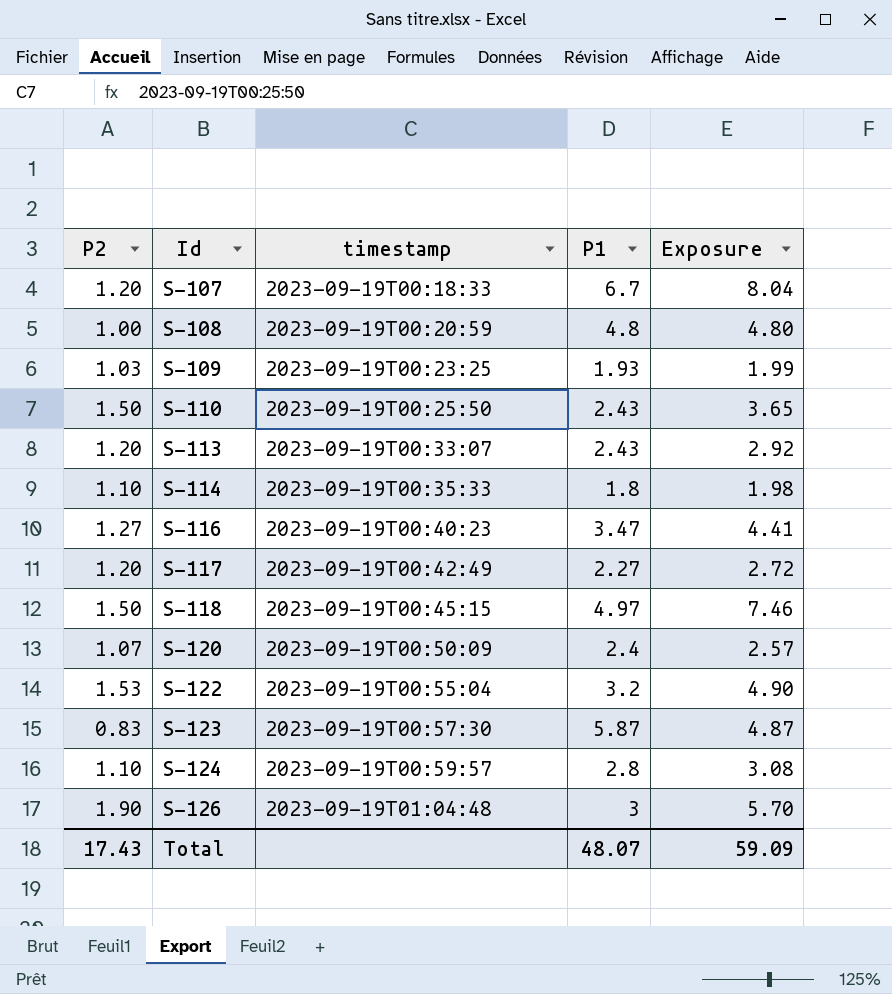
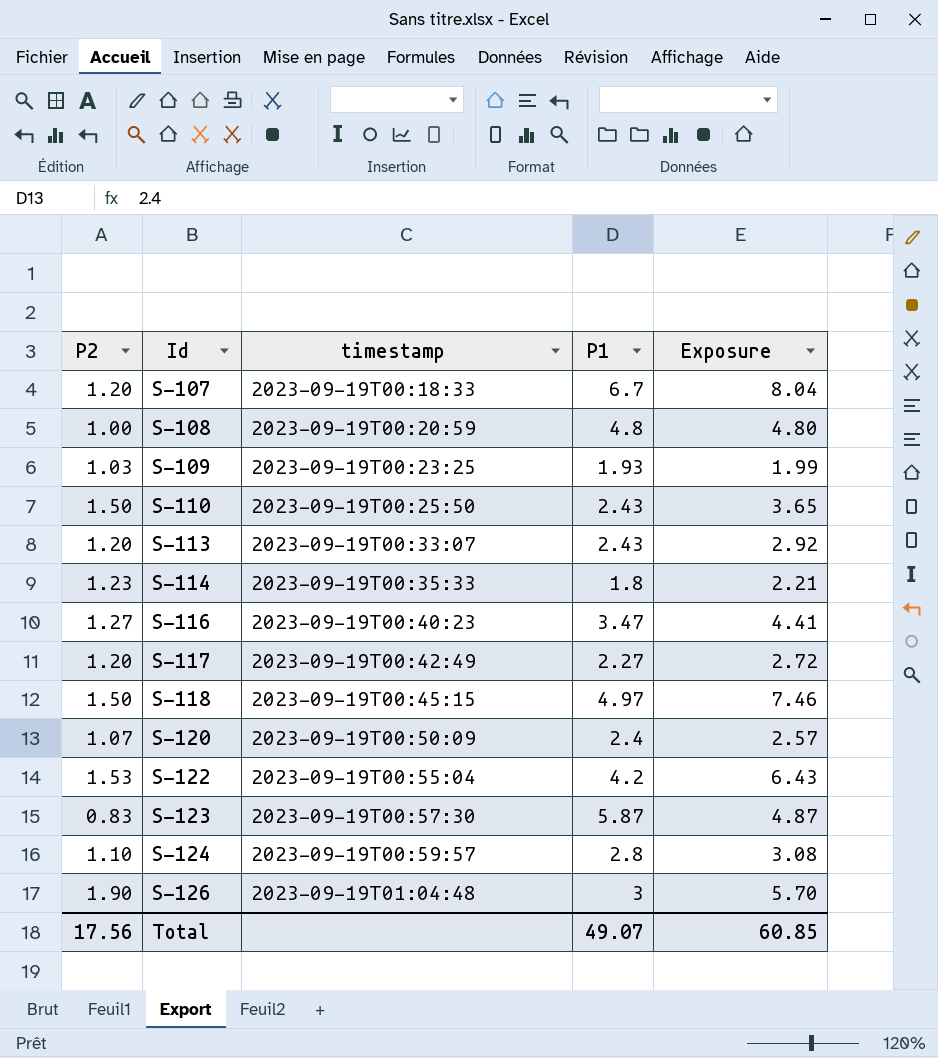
S-114 | P2: 1.10 -> 1.23
S-114 | Exposure: 1.98 -> 2.21
S-122 | P1: 3.2 -> 4.2
S-122 | Exposure: 4.90 -> 6.43
Total | P2: 17.43 -> 17.56
Total | P1: 48.07 -> 49.07
Total | Exposure: 59.09 -> 60.85

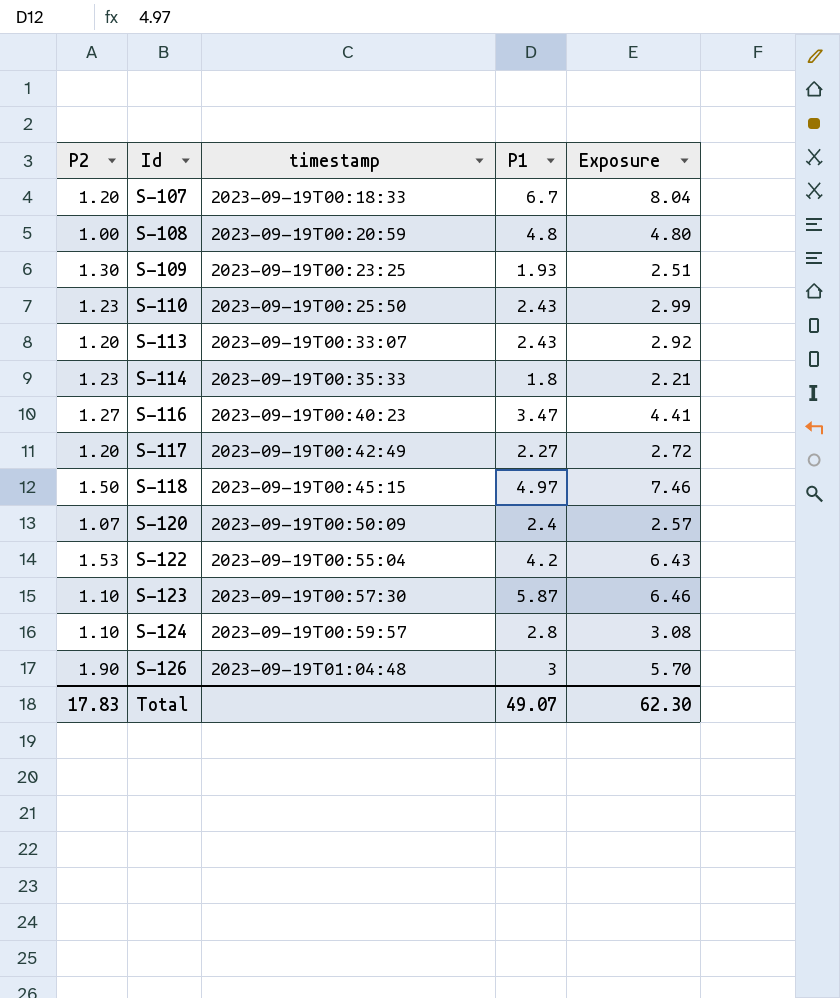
S-109 | P2: 1.03 -> 1.30
S-109 | Exposure: 1.99 -> 2.51
S-110 | P2: 1.50 -> 1.23
S-110 | Exposure: 3.65 -> 2.99
S-123 | P2: 0.83 -> 1.10
S-123 | Exposure: 4.87 -> 6.46
Total | P2: 17.56 -> 17.83
Total | Exposure: 60.85 -> 62.30

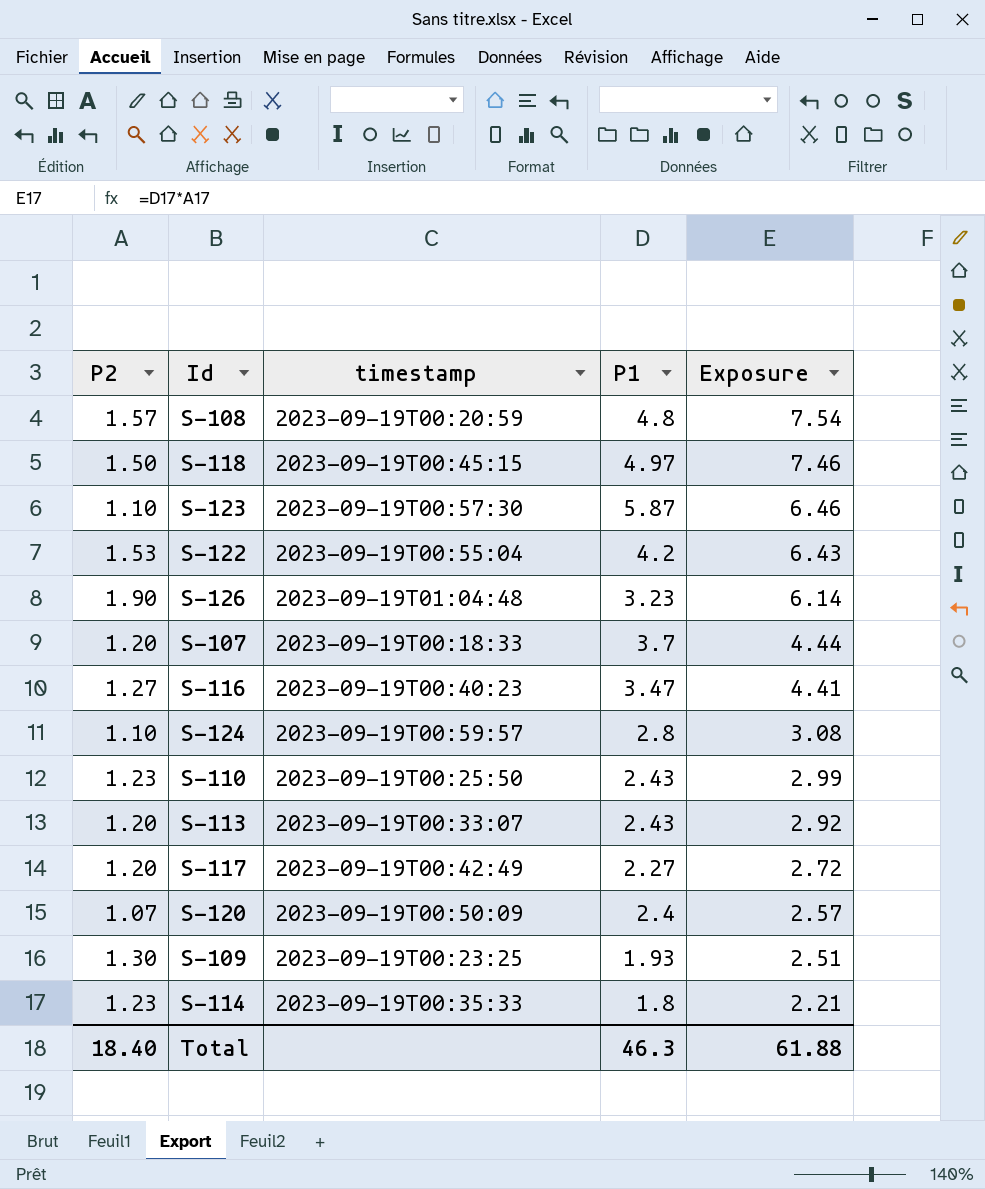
row order: Id ascending -> Exposure descending
S-108 | P2: 1.00 -> 1.57
S-108 | Exposure: 4.80 -> 7.54
S-126 | P1: 3 -> 3.23
S-126 | Exposure: 5.70 -> 6.14
S-107 | P1: 6.7 -> 3.7
S-107 | Exposure: 8.04 -> 4.44
Total | P2: 17.83 -> 18.40
Total | P1: 49.07 -> 46.3
Total | Exposure: 62.30 -> 61.88

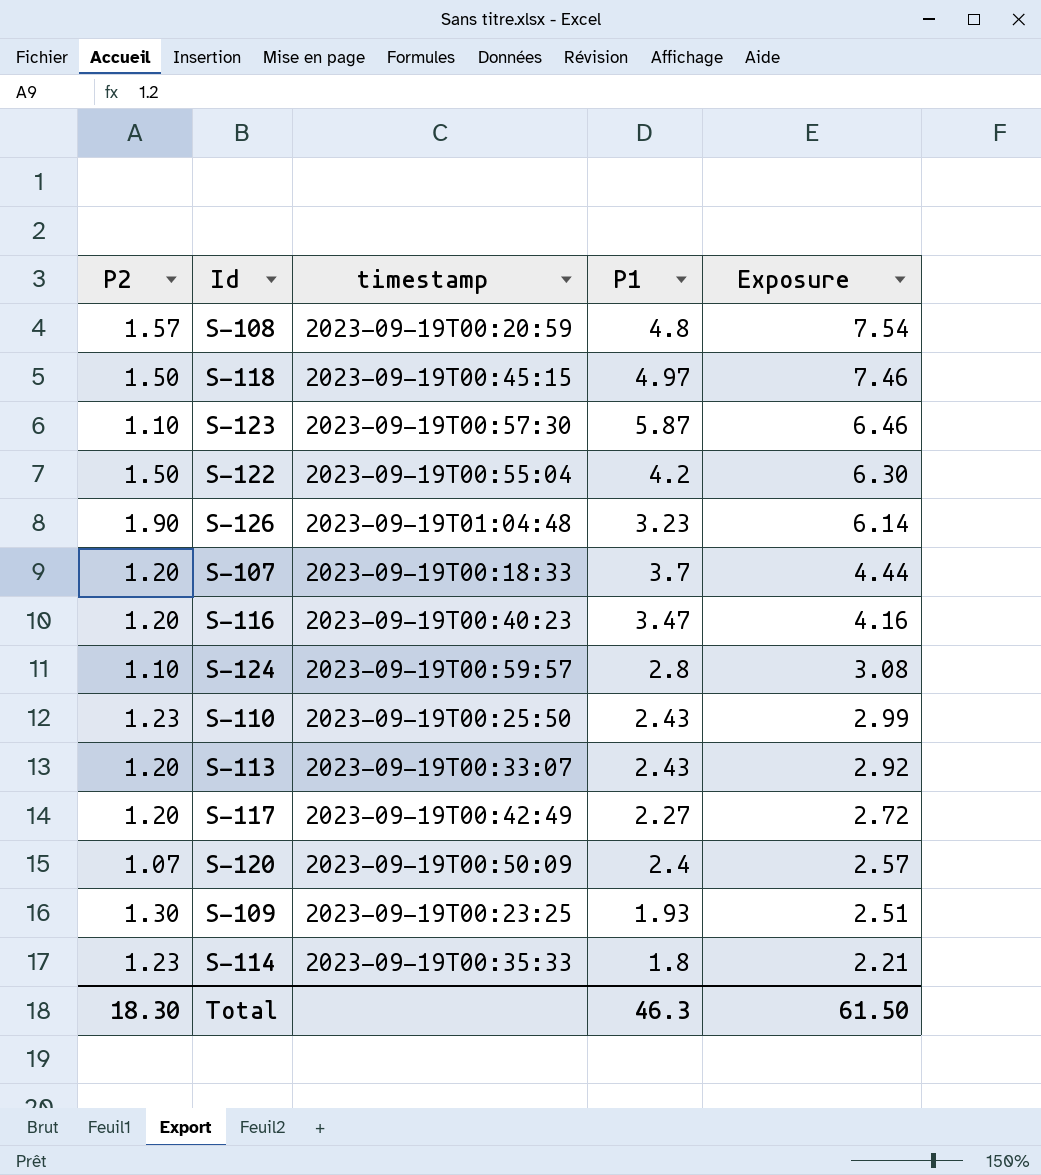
S-122 | P2: 1.53 -> 1.50
S-122 | Exposure: 6.43 -> 6.30
S-116 | P2: 1.27 -> 1.20
S-116 | Exposure: 4.41 -> 4.16
Total | P2: 18.40 -> 18.30
Total | Exposure: 61.88 -> 61.50

